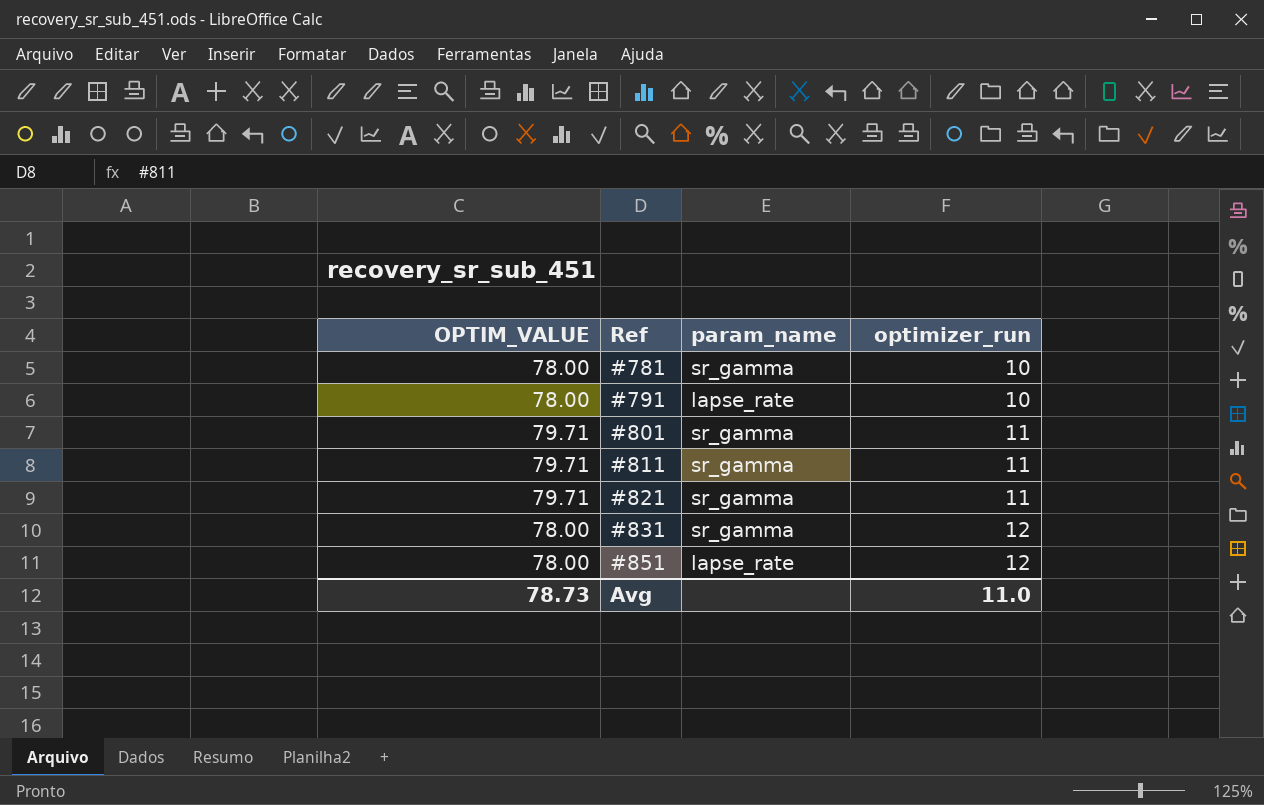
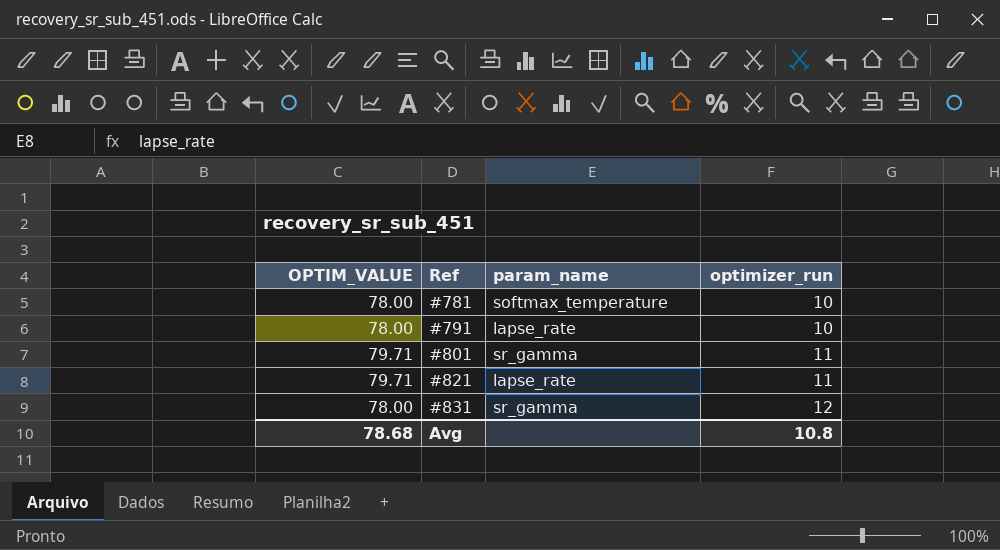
row #811: 79.71 | sr_gamma | 11 -> none
row #851: 78.00 | lapse_rate | 12 -> none
#781 | param_name: sr_gamma -> softmax_temperature
#821 | param_name: sr_gamma -> lapse_rate
Avg | OPTIM_VALUE: 78.73 -> 78.68
Avg | optimizer_run: 11.0 -> 10.8

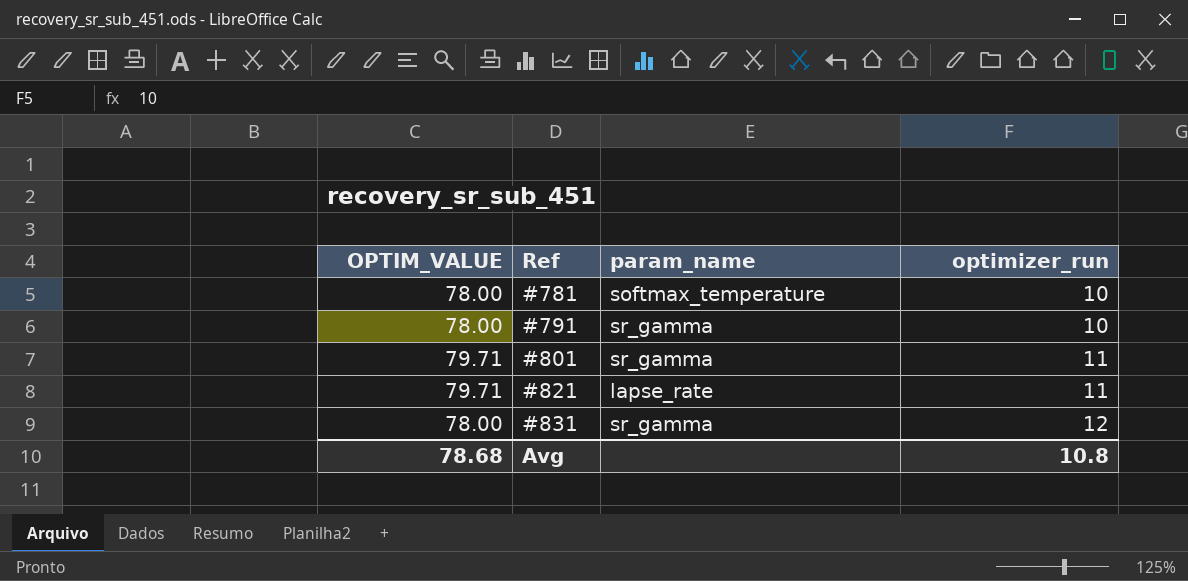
#791 | param_name: lapse_rate -> sr_gamma

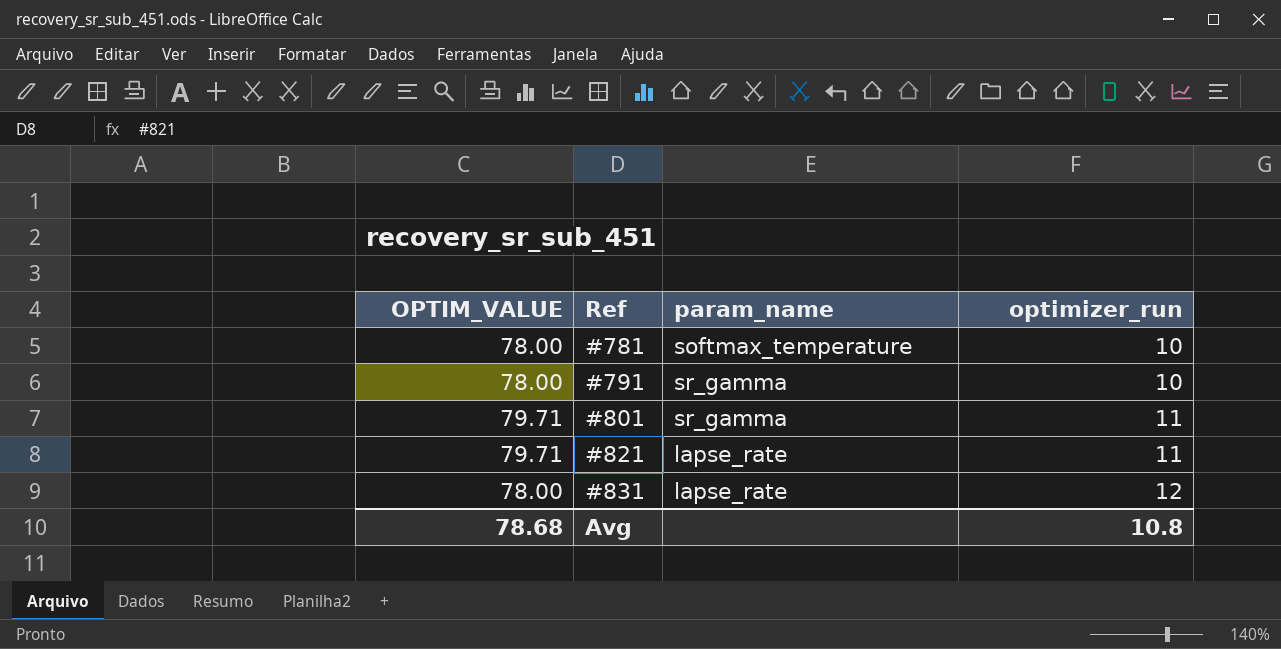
#831 | param_name: sr_gamma -> lapse_rate

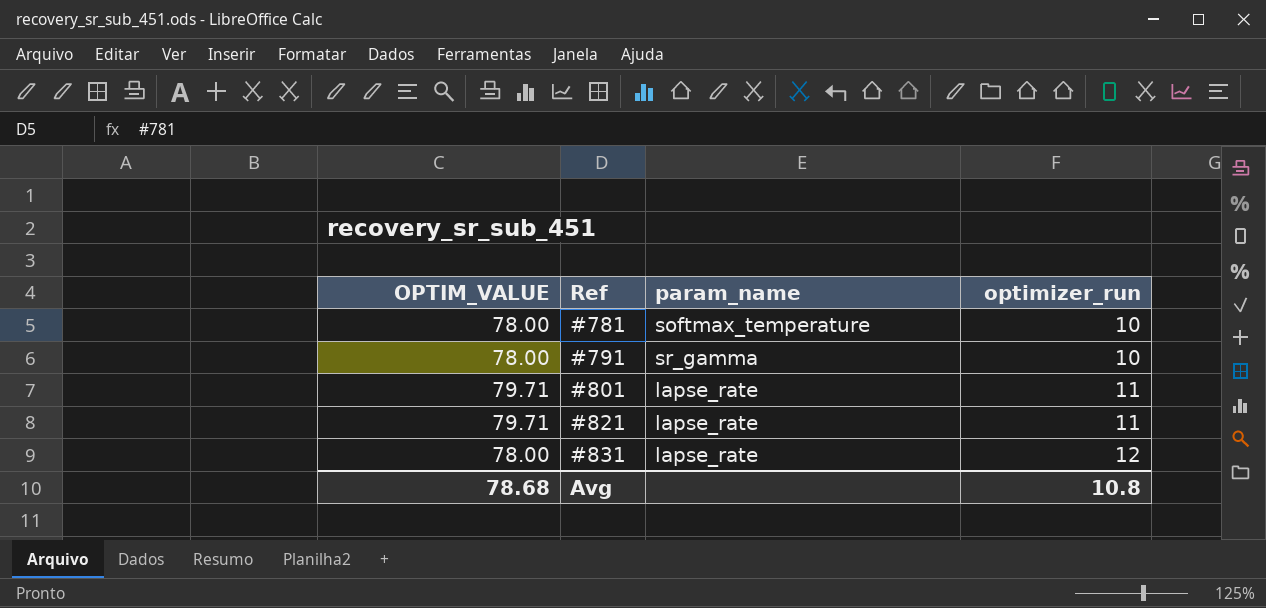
#801 | param_name: sr_gamma -> lapse_rate

